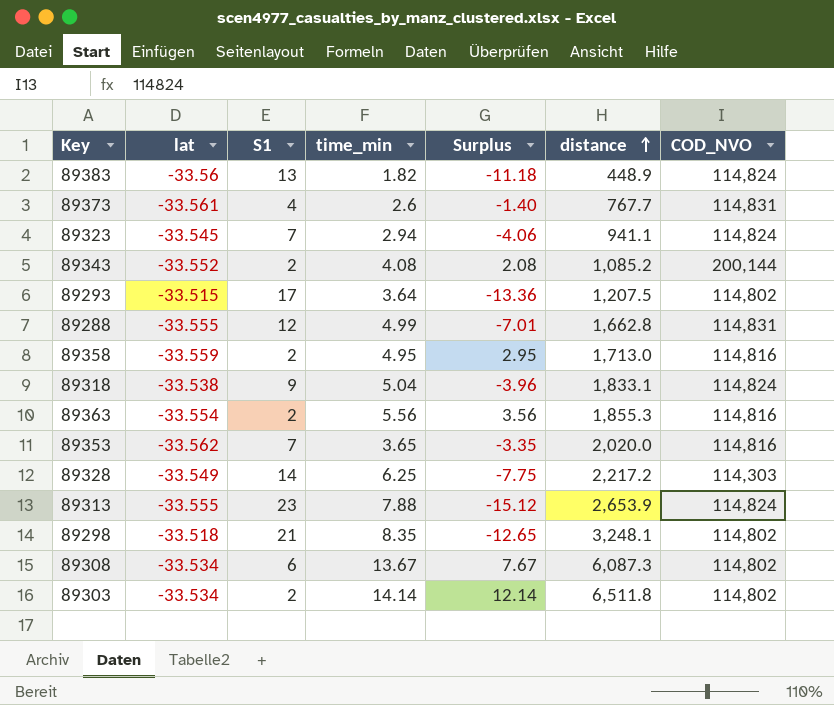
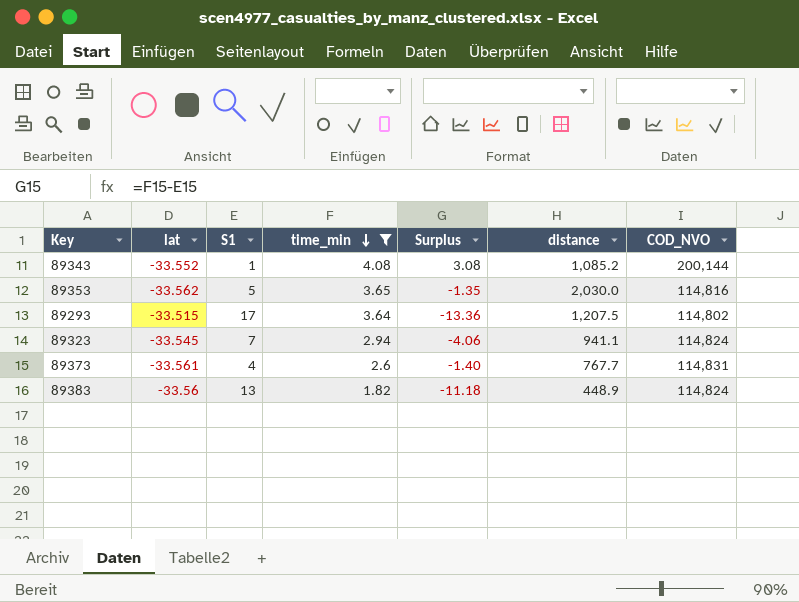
filter: none -> time_min <= 4.08
row order: distance ascending -> time_min descending
89343 | S1: 2 -> 1
89343 | Surplus: 2.08 -> 3.08
89353 | S1: 7 -> 5
89353 | Surplus: -3.35 -> -1.35
89353 | distance: 2,020.0 -> 2,030.0

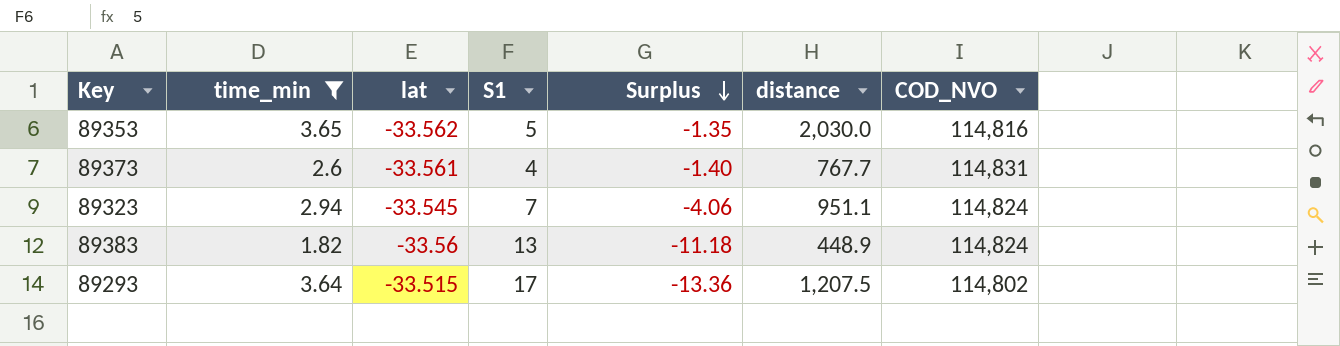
row order: time_min descending -> Surplus descending
column time_min | position: 4 -> 2
row 89343: -33.552 | 1 | 4.08 | 3.08 | 1,085.2 | 200,144 -> none
89323 | distance: 941.1 -> 951.1

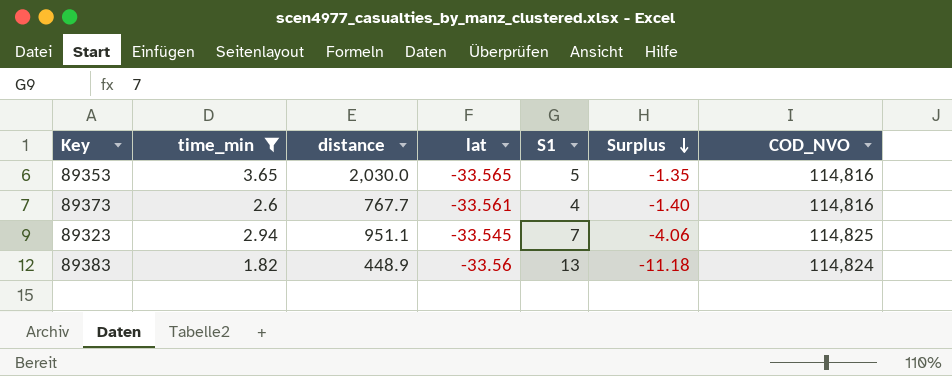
column distance | position: 6 -> 3
row 89293: 3.64 | -33.515 | 17 | -13.36 | 1,207.5 | 114,802 -> none
89353 | lat: -33.562 -> -33.565
89373 | COD_NVO: 114,831 -> 114,816
89323 | COD_NVO: 114,824 -> 114,825

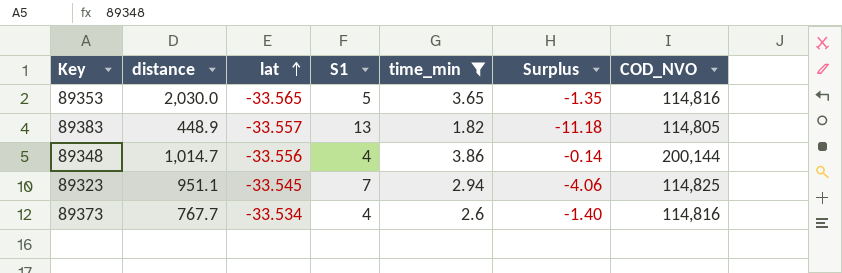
row order: Surplus descending -> lat ascending
column time_min | position: 2 -> 5
89383 | lat: -33.56 -> -33.557
89383 | COD_NVO: 114,824 -> 114,805
row 89348: none -> 1,014.7 | -33.556 | 4 | 3.86 | -0.14 | 200,144
89373 | lat: -33.561 -> -33.534

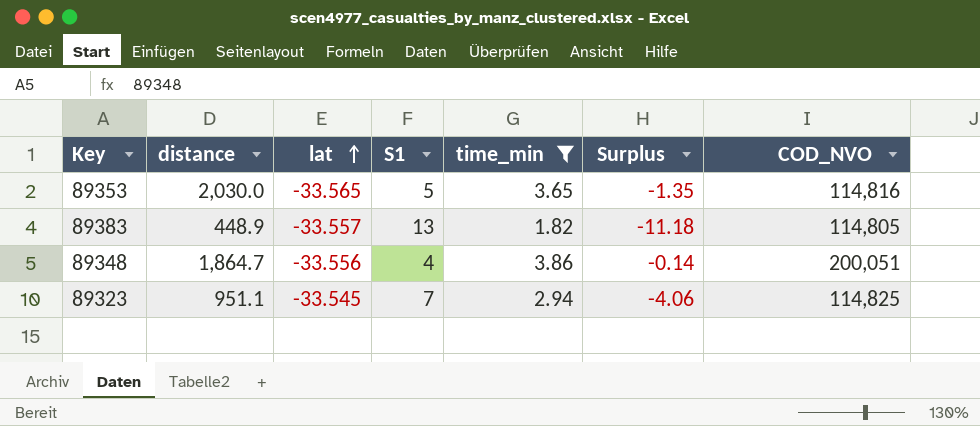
row 89373: 767.7 | -33.534 | 4 | 2.6 | -1.40 | 114,816 -> none
89348 | distance: 1,014.7 -> 1,864.7
89348 | COD_NVO: 200,144 -> 200,051

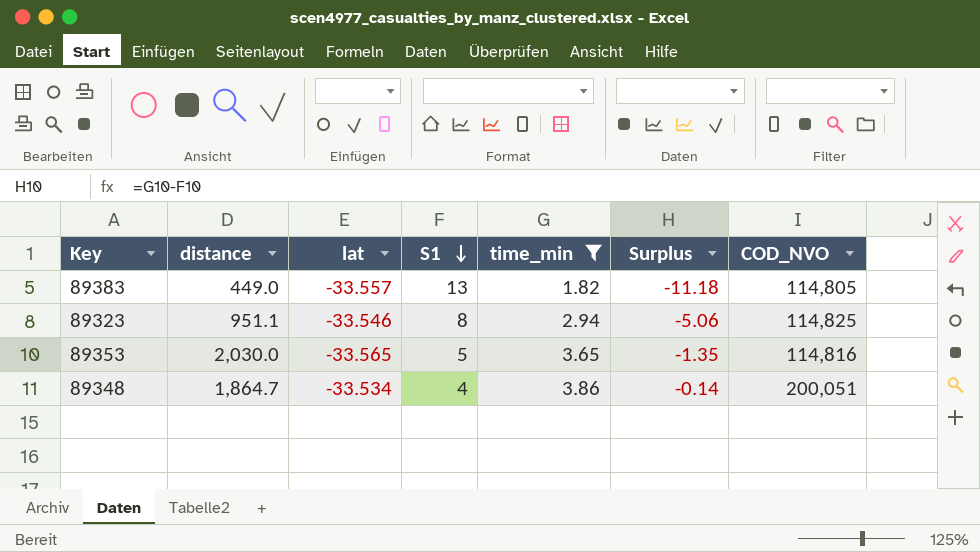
row order: lat ascending -> S1 descending
89383 | distance: 448.9 -> 449.0
89323 | lat: -33.545 -> -33.546
89323 | S1: 7 -> 8
89323 | Surplus: -4.06 -> -5.06
89348 | lat: -33.556 -> -33.534

